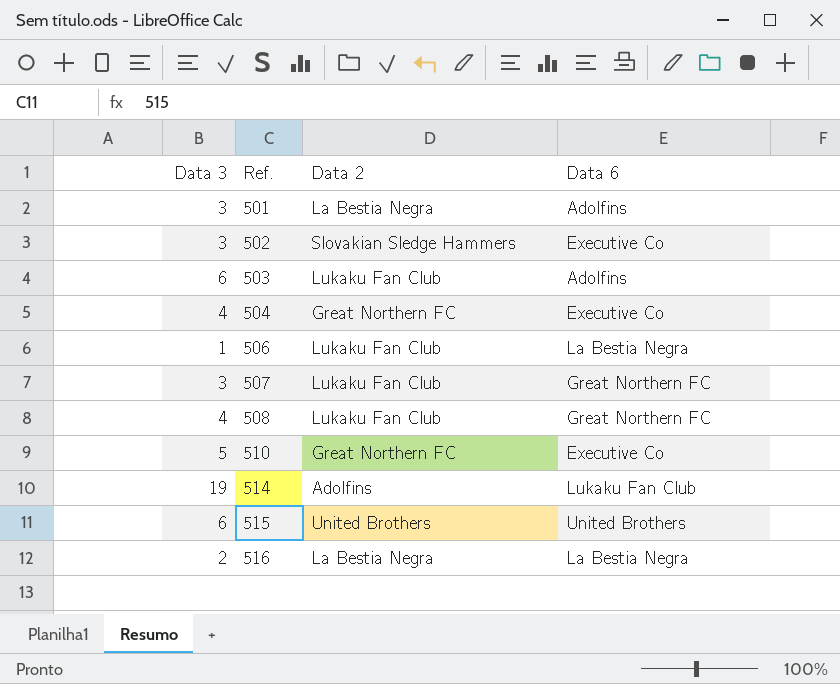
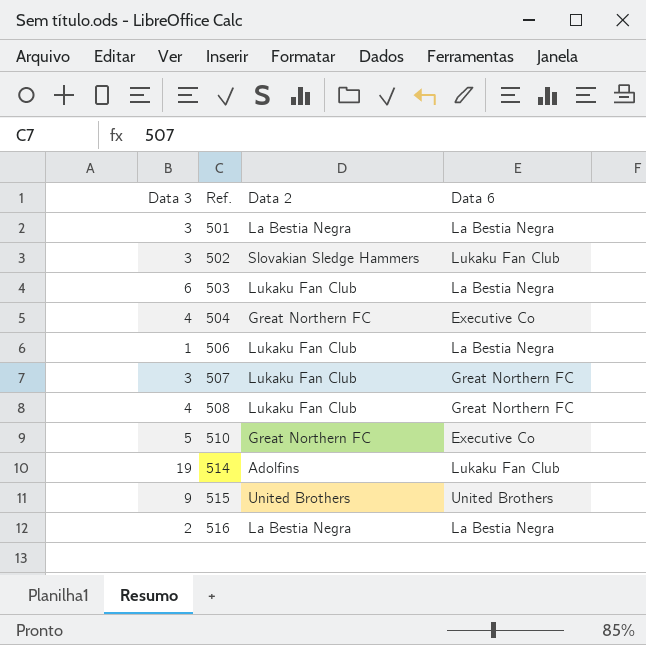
501 | Data 6: Adolfins -> La Bestia Negra
502 | Data 6: Executive Co -> Lukaku Fan Club
503 | Data 6: Adolfins -> La Bestia Negra
515 | Data 3: 6 -> 9

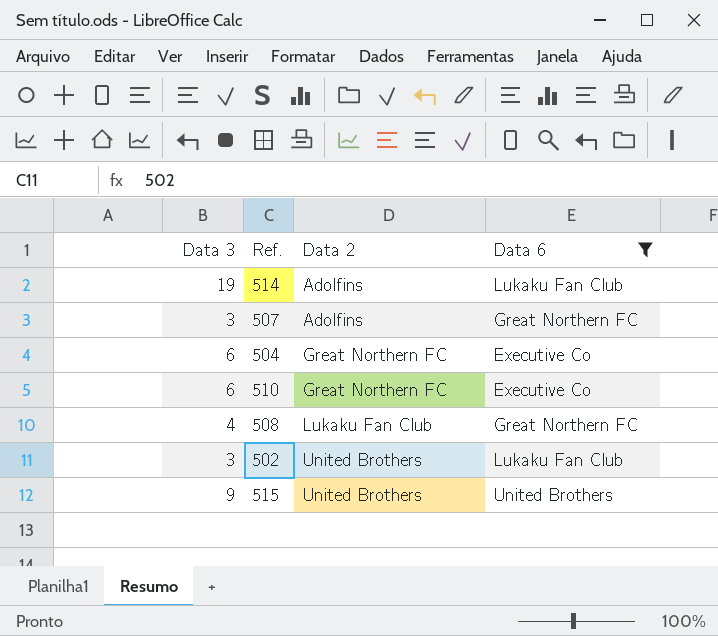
filter: none -> Data 6 != La Bestia Negra
row order: Ref. ascending -> Data 2 ascending
507 | Data 2: Lukaku Fan Club -> Adolfins
504 | Data 3: 4 -> 6
510 | Data 3: 5 -> 6
502 | Data 2: Slovakian Sledge Hammers -> United Brothers

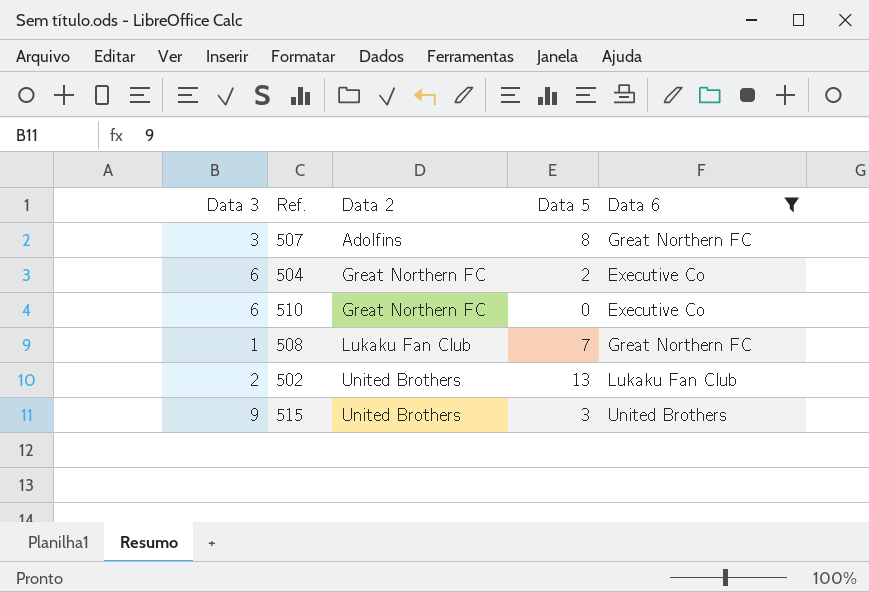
column Data 5 | position: none -> 4
row 514: 19 | Adolfins | Lukaku Fan Club -> none
508 | Data 3: 4 -> 1
502 | Data 3: 3 -> 2

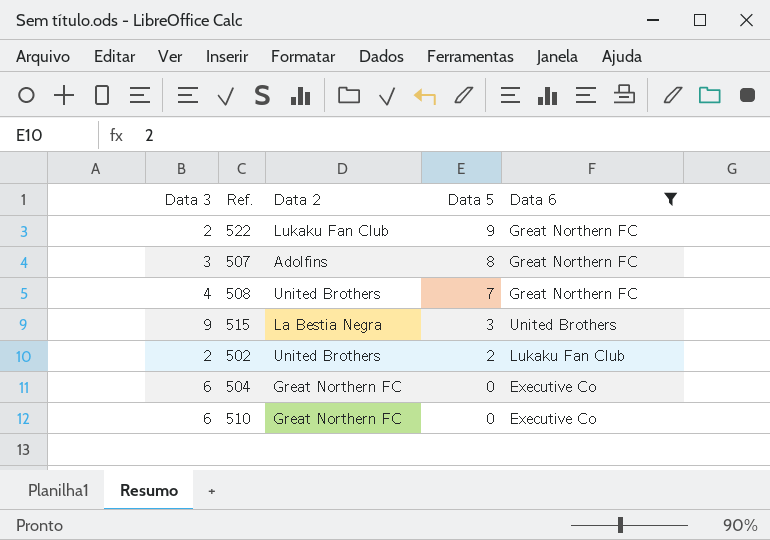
row order: Data 2 ascending -> Data 5 descending
row 522: none -> 2 | Lukaku Fan Club | 9 | Great Northern FC
508 | Data 3: 1 -> 4
508 | Data 2: Lukaku Fan Club -> United Brothers
515 | Data 2: United Brothers -> La Bestia Negra
502 | Data 5: 13 -> 2
504 | Data 5: 2 -> 0

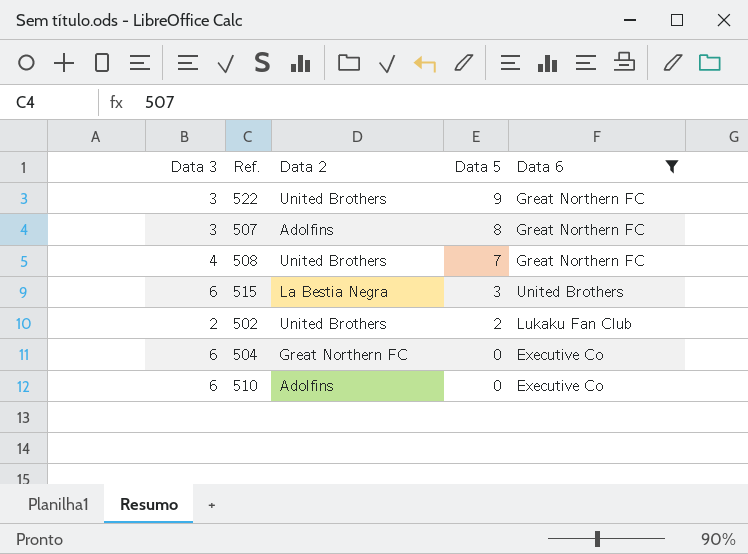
522 | Data 3: 2 -> 3
522 | Data 2: Lukaku Fan Club -> United Brothers
515 | Data 3: 9 -> 6
510 | Data 2: Great Northern FC -> Adolfins

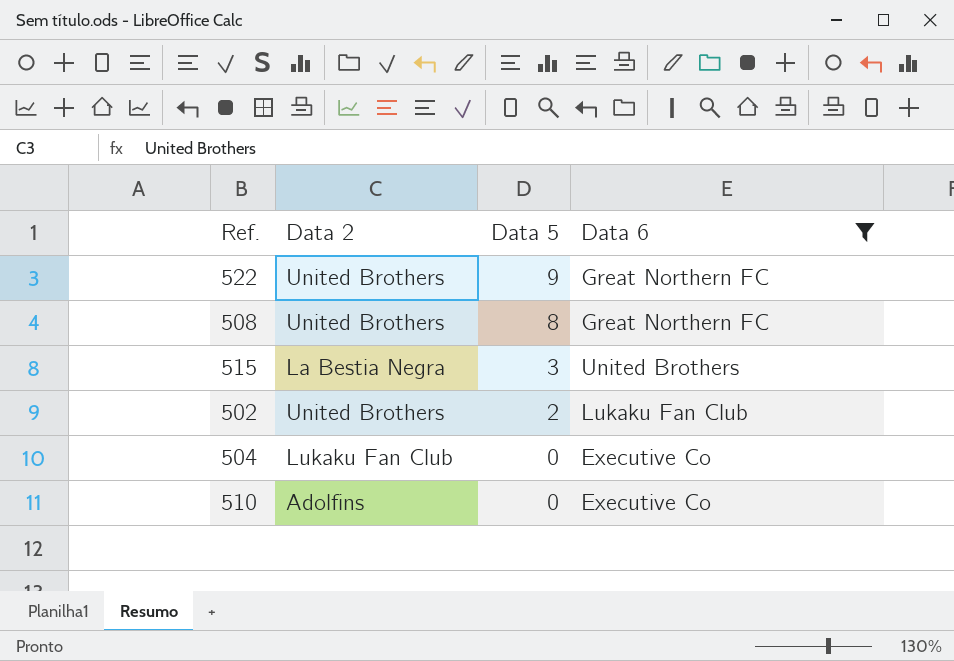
column Data 3 | position: 1 -> none
row 507: 3 | Adolfins | 8 | Great Northern FC -> none
508 | Data 5: 7 -> 8
504 | Data 2: Great Northern FC -> Lukaku Fan Club

